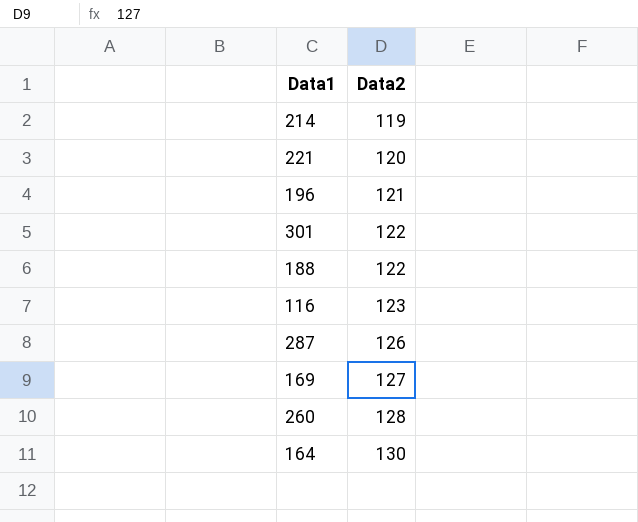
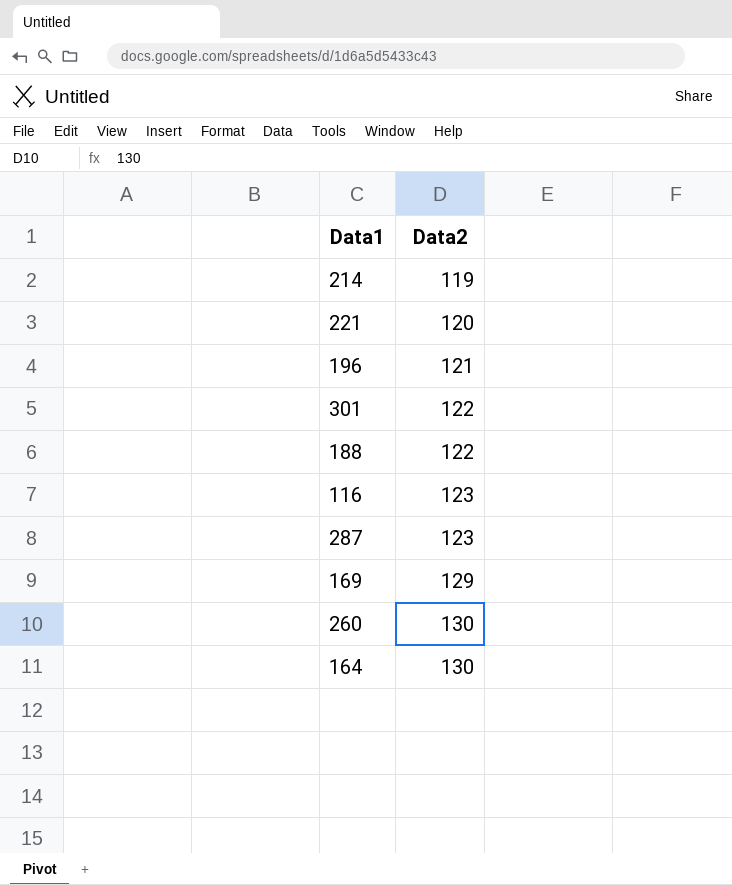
287 | Data2: 126 -> 123
169 | Data2: 127 -> 129
260 | Data2: 128 -> 130

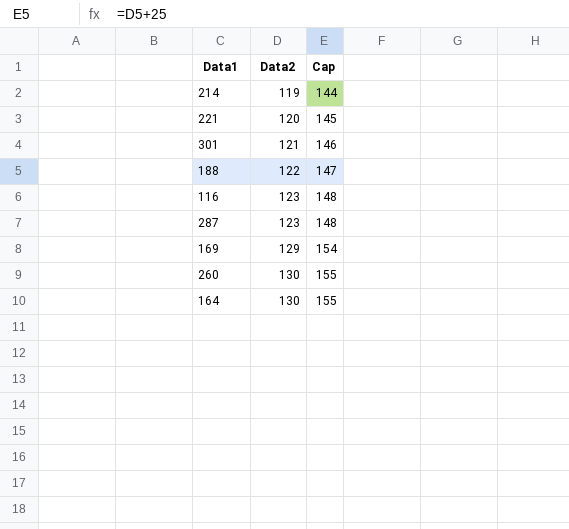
column Cap | formula: none -> [Data2] + 25
row 196: 121 -> none
301 | Data2: 122 -> 121

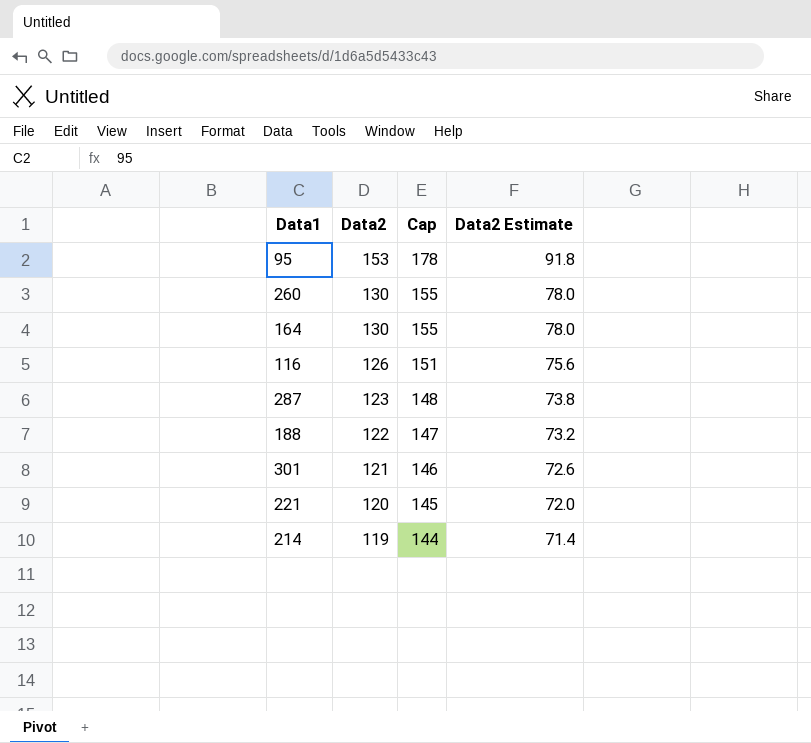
row order: Data2 ascending -> Data2 descending
column Data2 Estimate | formula: none -> [Data2] * 0.6
row 169: 129 | 154 -> none
row 95: none -> 153 | 178 | 91.8
116 | Data2: 123 -> 126
116 | Cap: 148 -> 151

